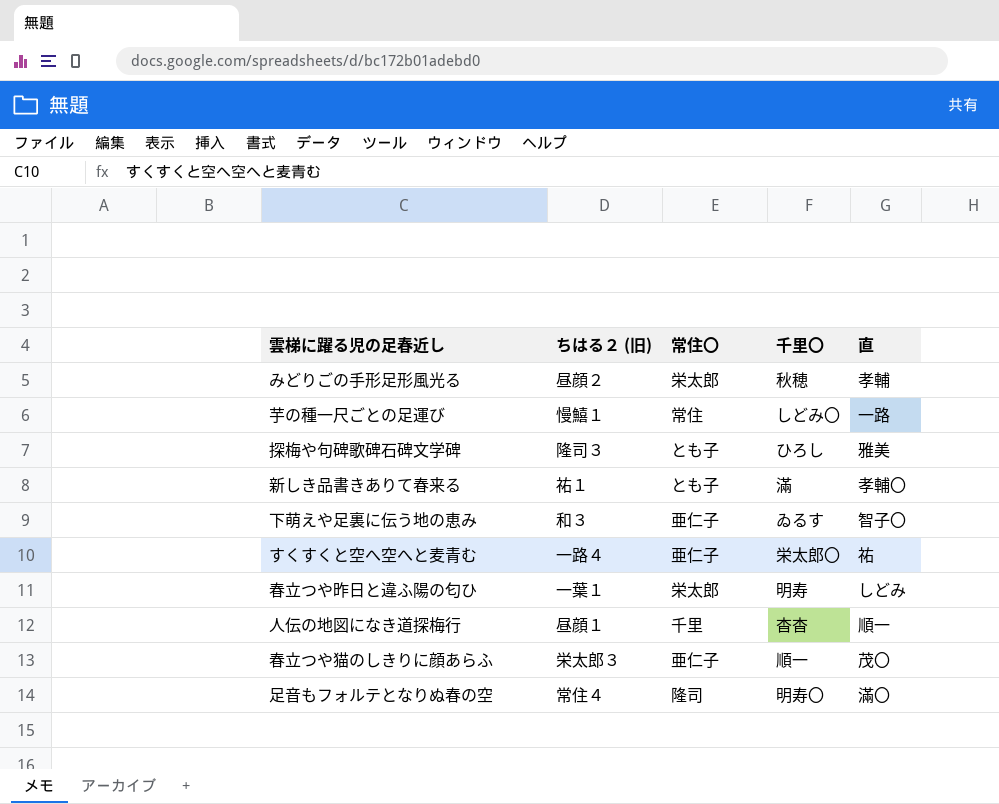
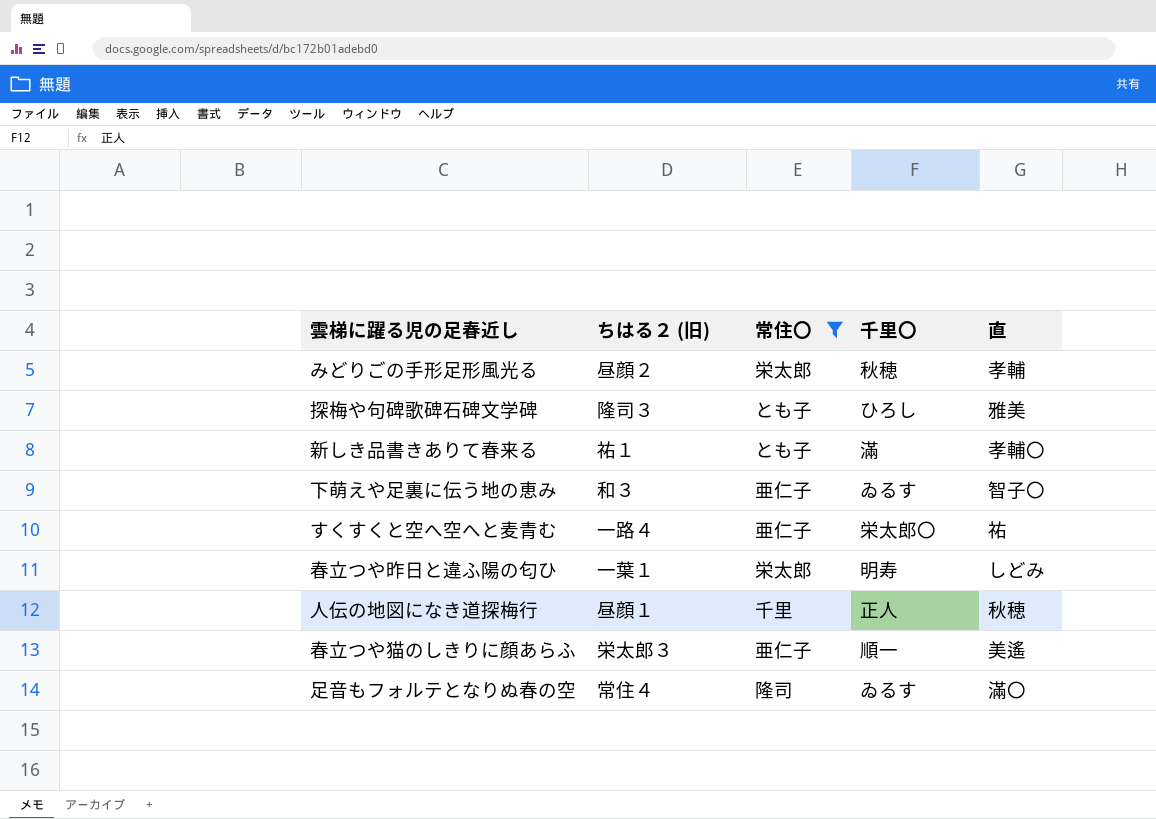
filter: none -> 常住〇 != 常住
人伝の地図になき道探梅行 | 千里〇: 杳杳 -> 正人
人伝の地図になき道探梅行 | 直: 順一 -> 秋穂
春立つや猫のしきりに顔あらふ | 直: 茂〇 -> 美遙
足音もフォルテとなりぬ春の空 | 千里〇: 明寿〇 -> ゐるす

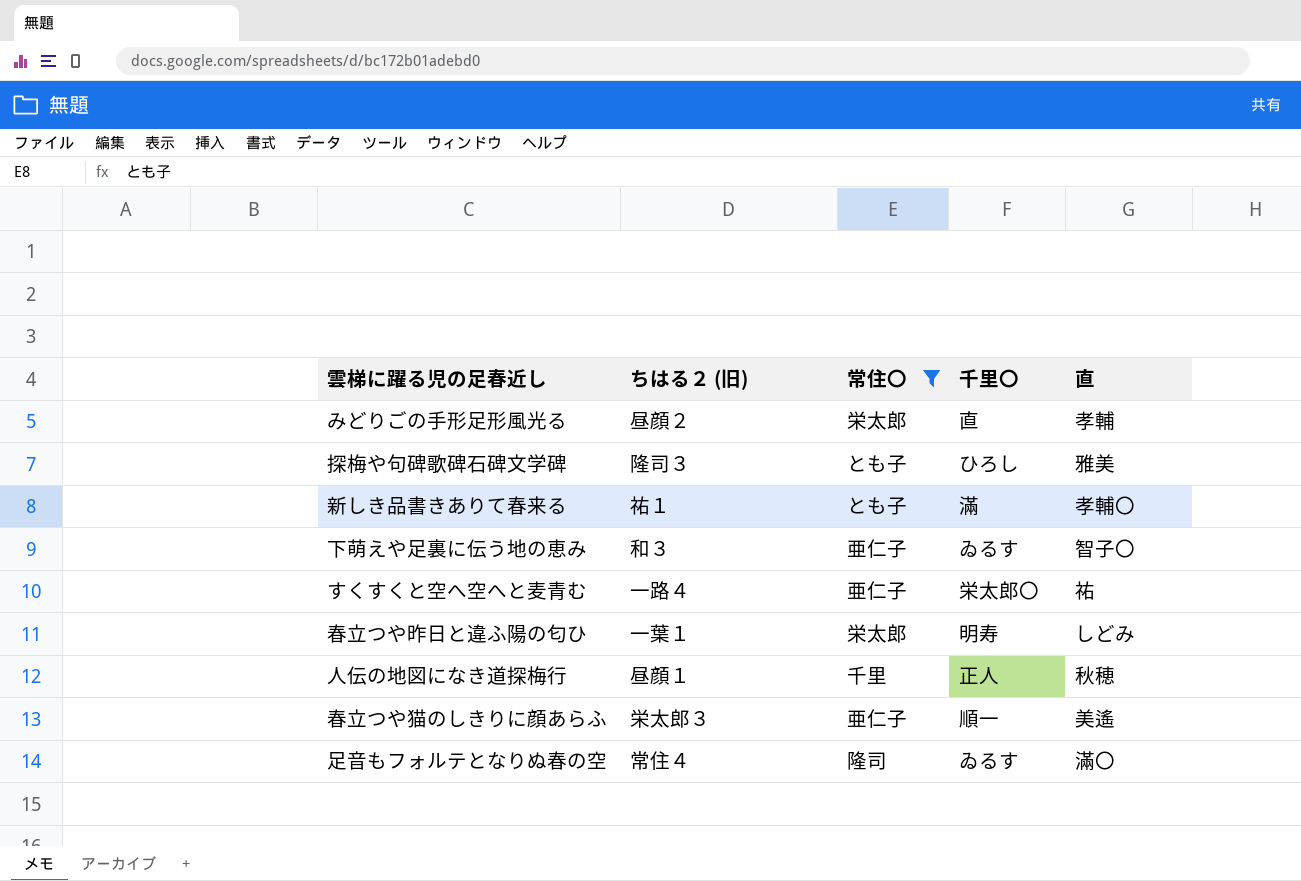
みどりごの手形足形風光る | 千里〇: 秋穂 -> 直

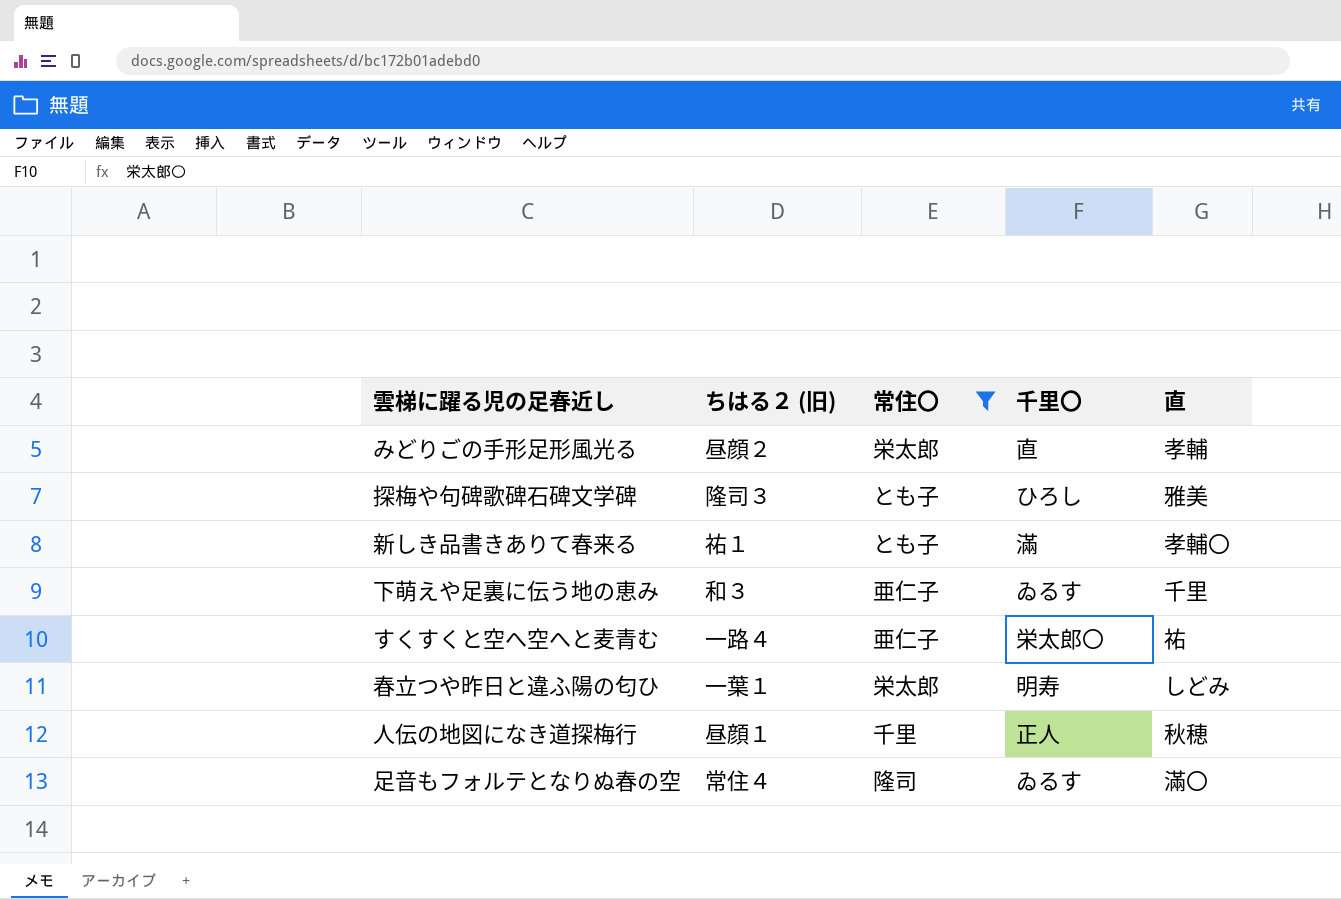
row 春立つや猫のしきりに顔あらふ: 栄太郎３ | 亜仁子 | 順一 | 美遙 -> none
下萌えや足裏に伝う地の恵み | 直: 智子〇 -> 千里

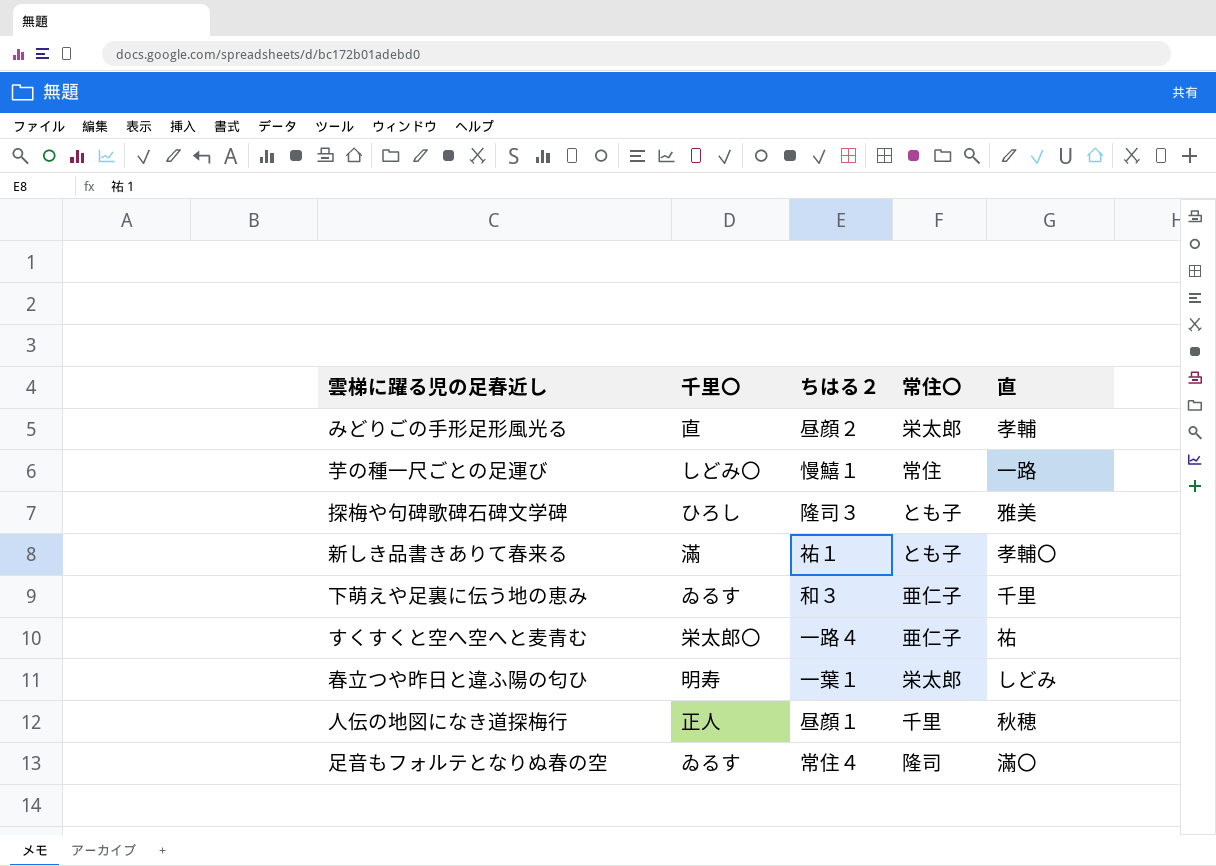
filter: 常住〇 != 常住 -> none
column 千里〇 | position: 4 -> 2
column name: ちはる２ (旧) -> ちはる２

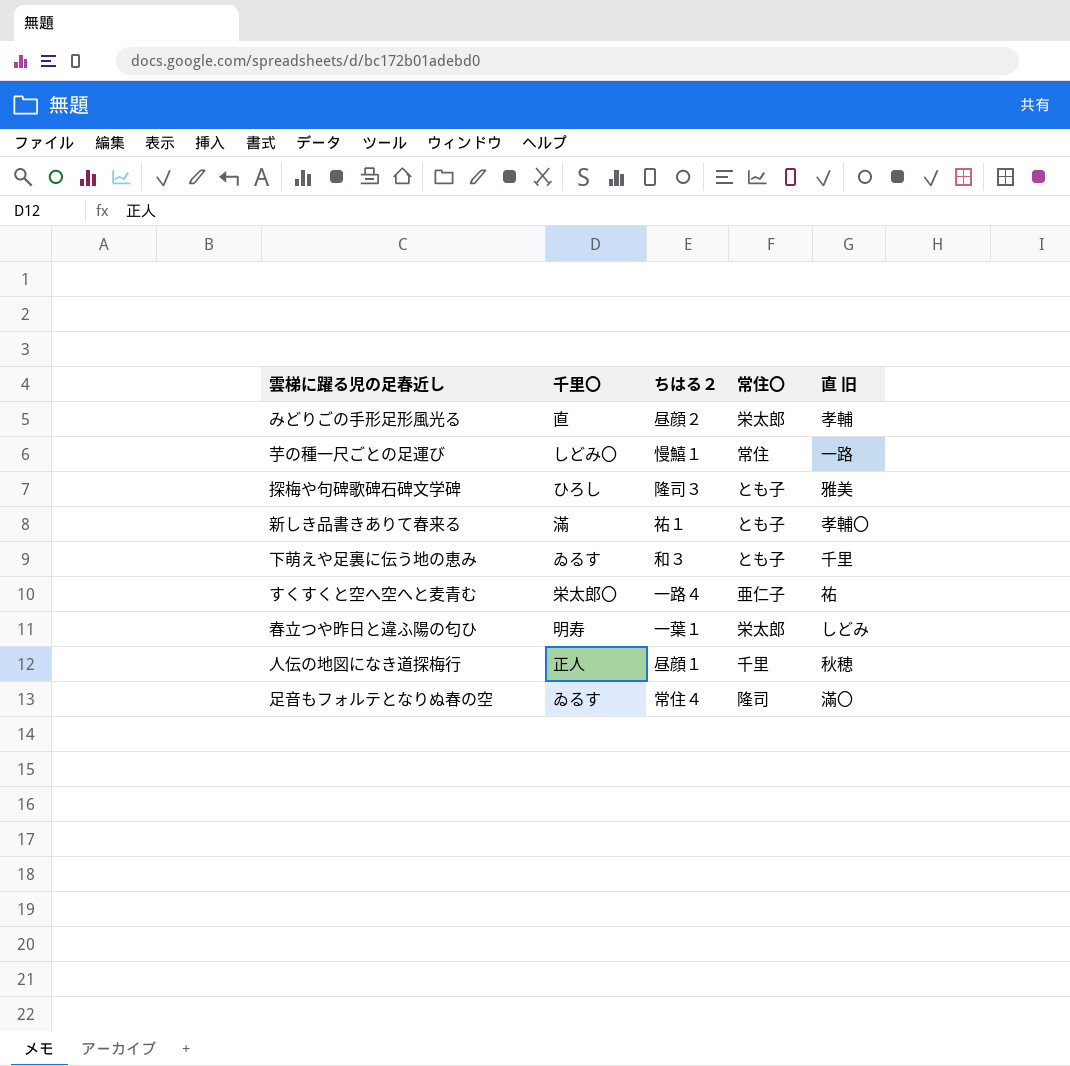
column name: 直 -> 直 旧
下萌えや足裏に伝う地の恵み | 常住〇: 亜仁子 -> とも子

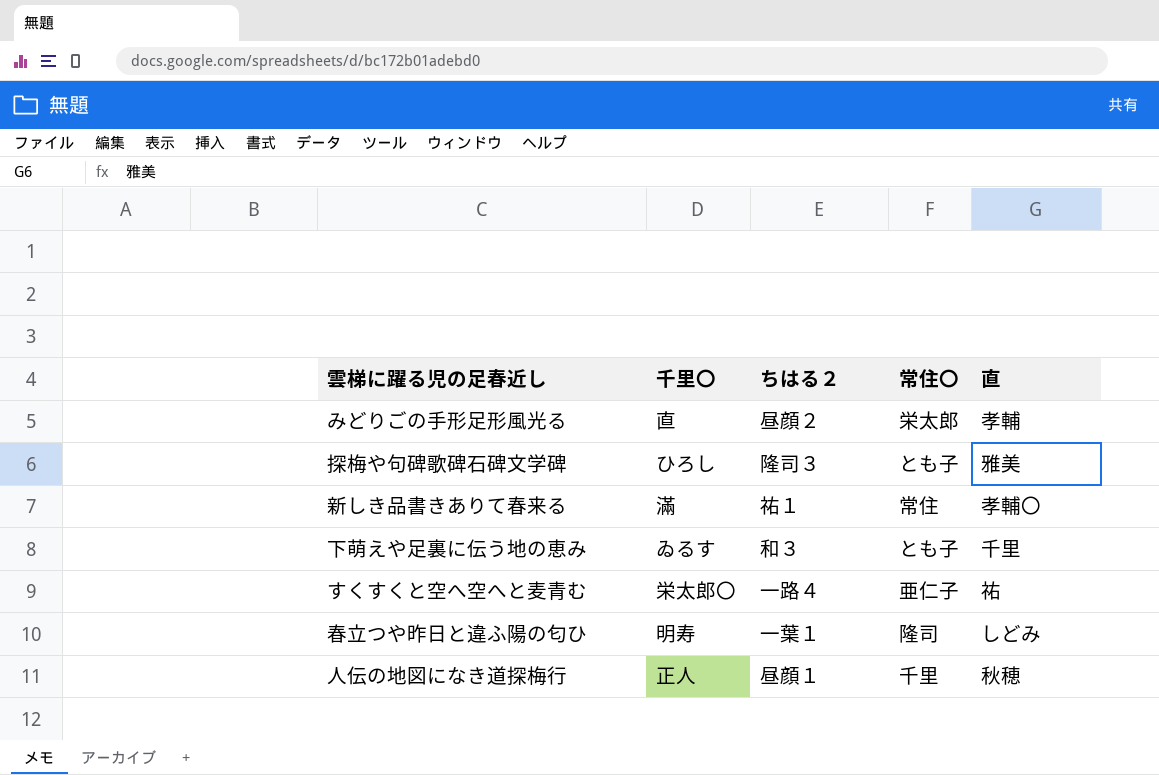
column name: 直 旧 -> 直
row 芋の種一尺ごとの足運び: しどみ〇 | 慢鱚１ | 常住 | 一路 -> none
row 足音もフォルテとなりぬ春の空: ゐるす | 常住４ | 隆司 | 滿〇 -> none
新しき品書きありて春来る | 常住〇: とも子 -> 常住
春立つや昨日と違ふ陽の匂ひ | 常住〇: 栄太郎 -> 隆司

